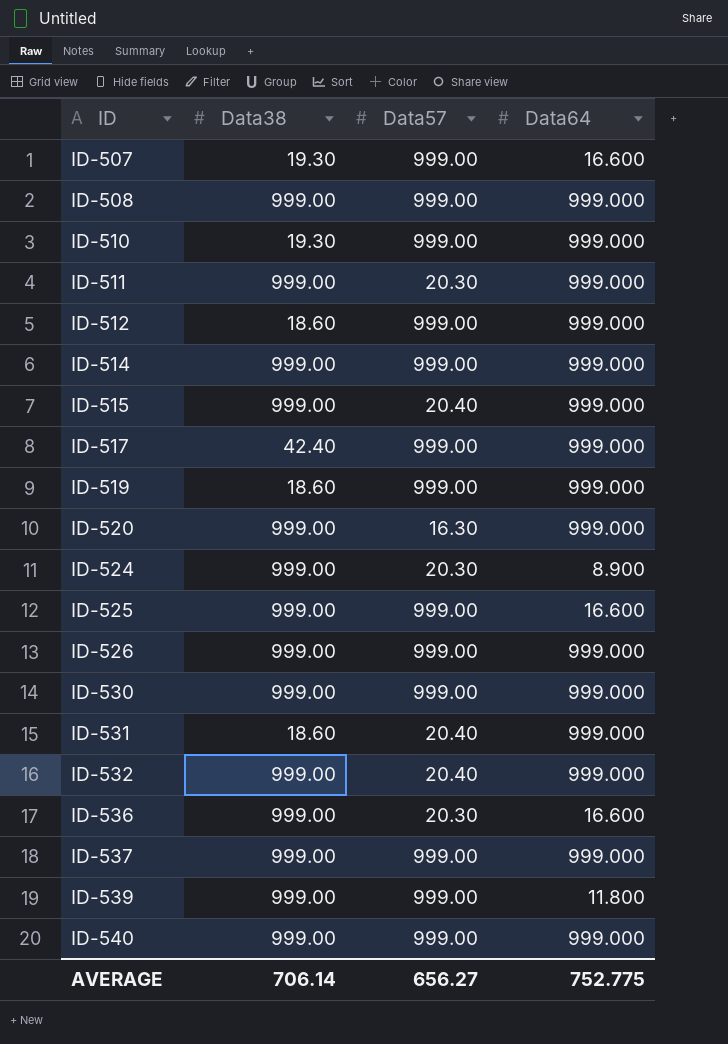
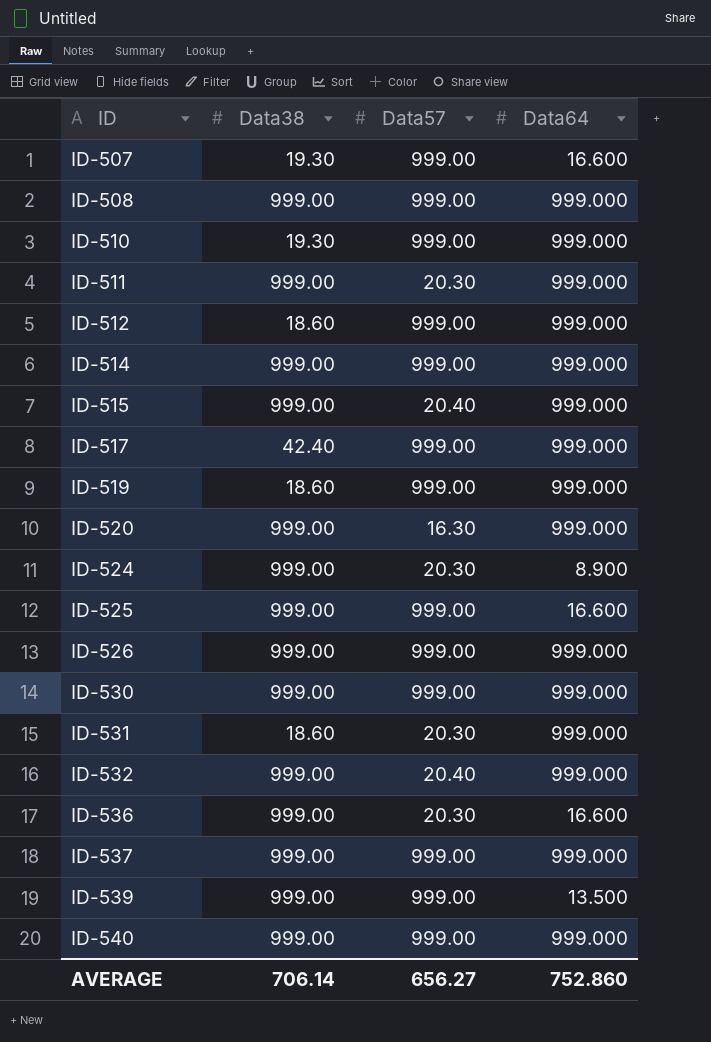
ID-531 | Data57: 20.40 -> 20.30
ID-539 | Data64: 11.800 -> 13.500
AVERAGE | Data64: 752.775 -> 752.860

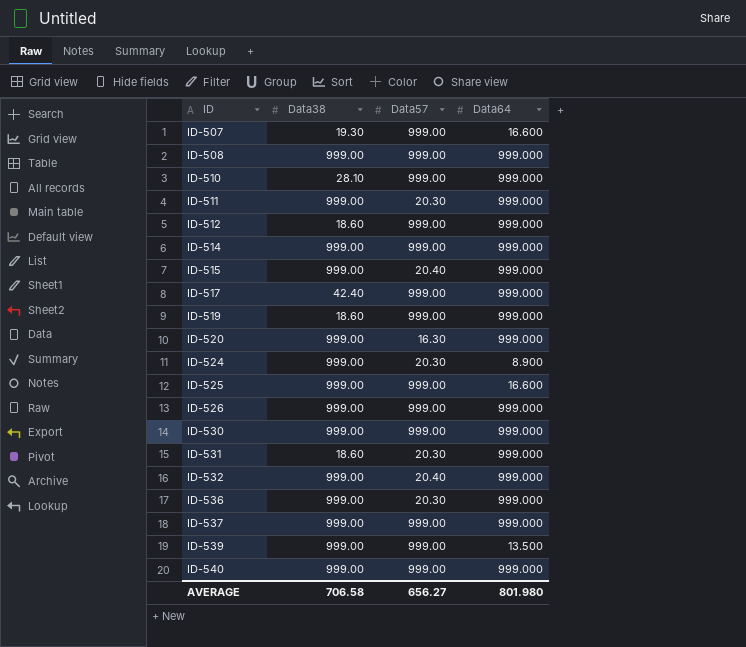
ID-510 | Data38: 19.30 -> 28.10
ID-536 | Data64: 16.600 -> 999.000
AVERAGE | Data38: 706.14 -> 706.58
AVERAGE | Data64: 752.860 -> 801.980

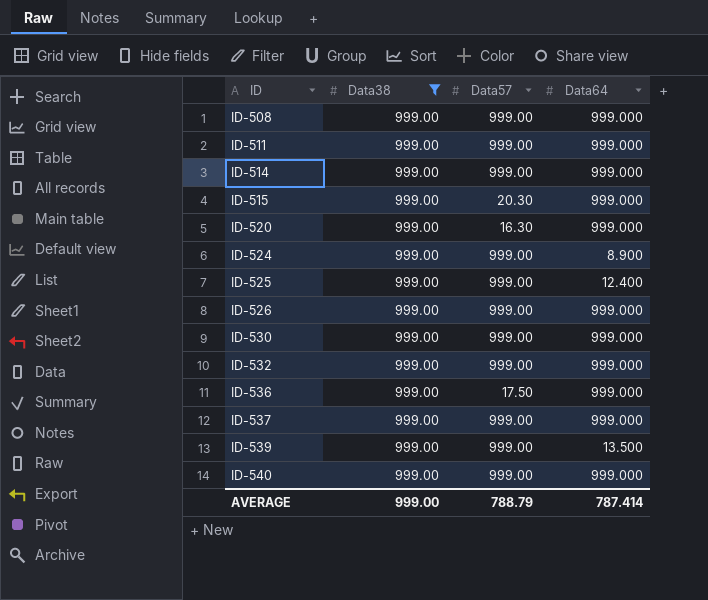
filter: none -> Data38 = 999.00
ID-511 | Data57: 20.30 -> 999.00
ID-515 | Data57: 20.40 -> 20.30
ID-524 | Data57: 20.30 -> 999.00
ID-525 | Data64: 16.600 -> 12.400
ID-532 | Data57: 20.40 -> 999.00
ID-536 | Data57: 20.30 -> 17.50
AVERAGE | Data38: 706.58 -> 999.00
AVERAGE | Data57: 656.27 -> 788.79
AVERAGE | Data64: 801.980 -> 787.414

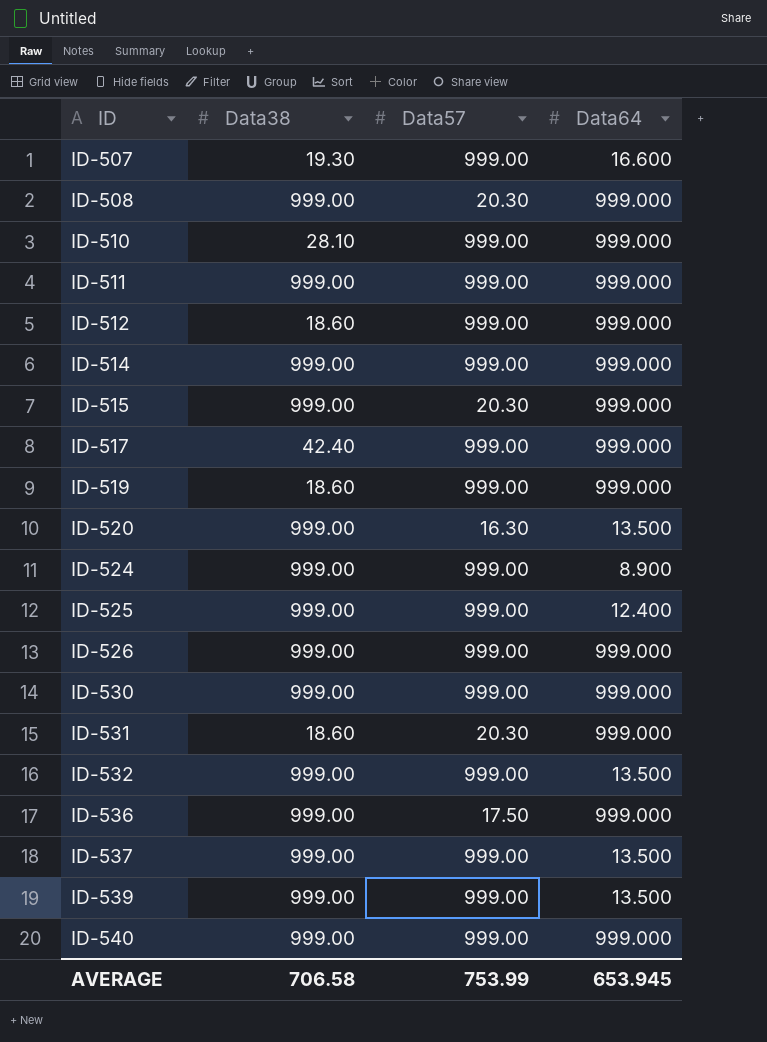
filter: Data38 = 999.00 -> none
ID-508 | Data57: 999.00 -> 20.30
ID-520 | Data64: 999.000 -> 13.500
ID-532 | Data64: 999.000 -> 13.500
ID-537 | Data64: 999.000 -> 13.500
AVERAGE | Data38: 999.00 -> 706.58
AVERAGE | Data57: 788.79 -> 753.99
AVERAGE | Data64: 787.414 -> 653.945

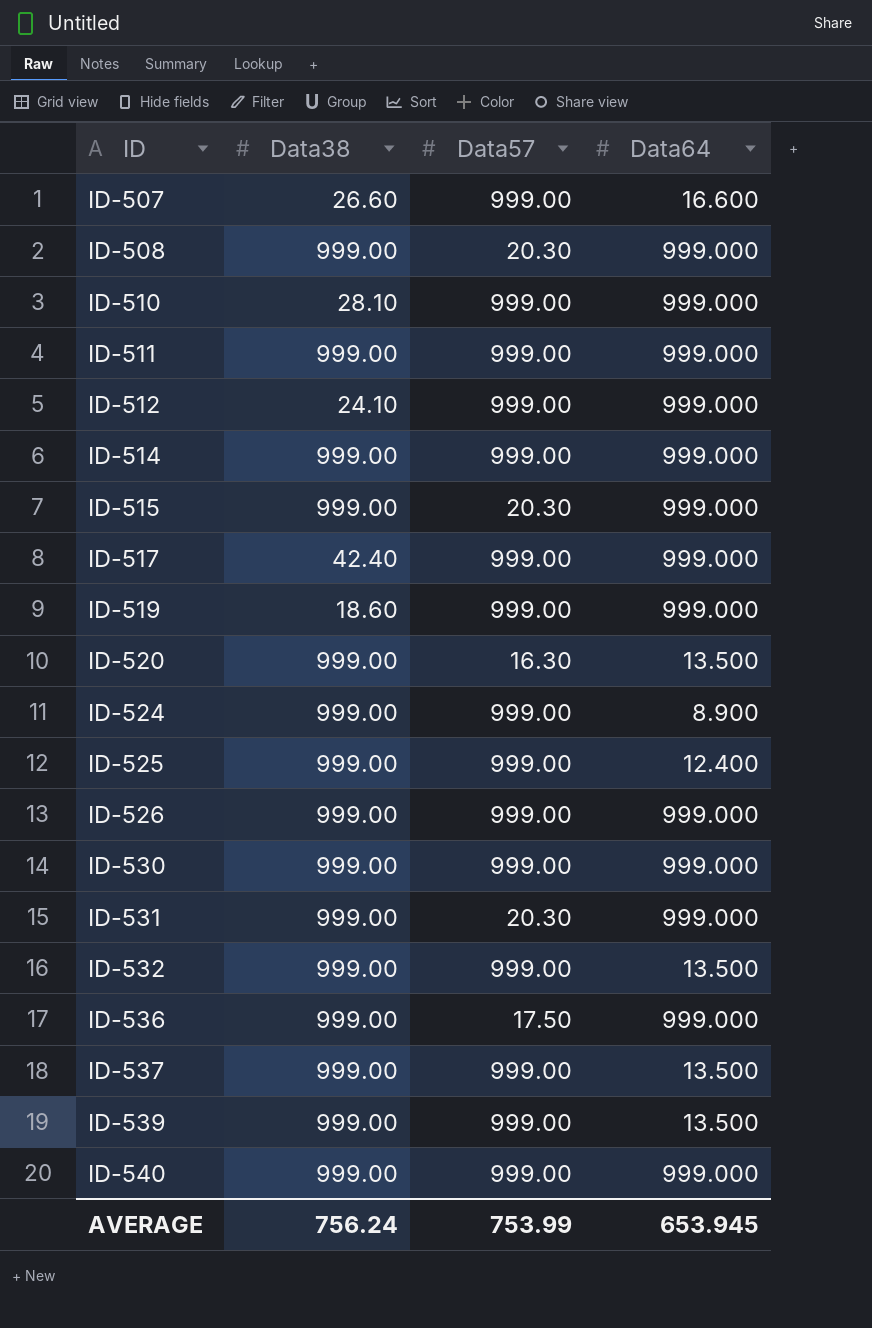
ID-507 | Data38: 19.30 -> 26.60
ID-512 | Data38: 18.60 -> 24.10
ID-531 | Data38: 18.60 -> 999.00
AVERAGE | Data38: 706.58 -> 756.24

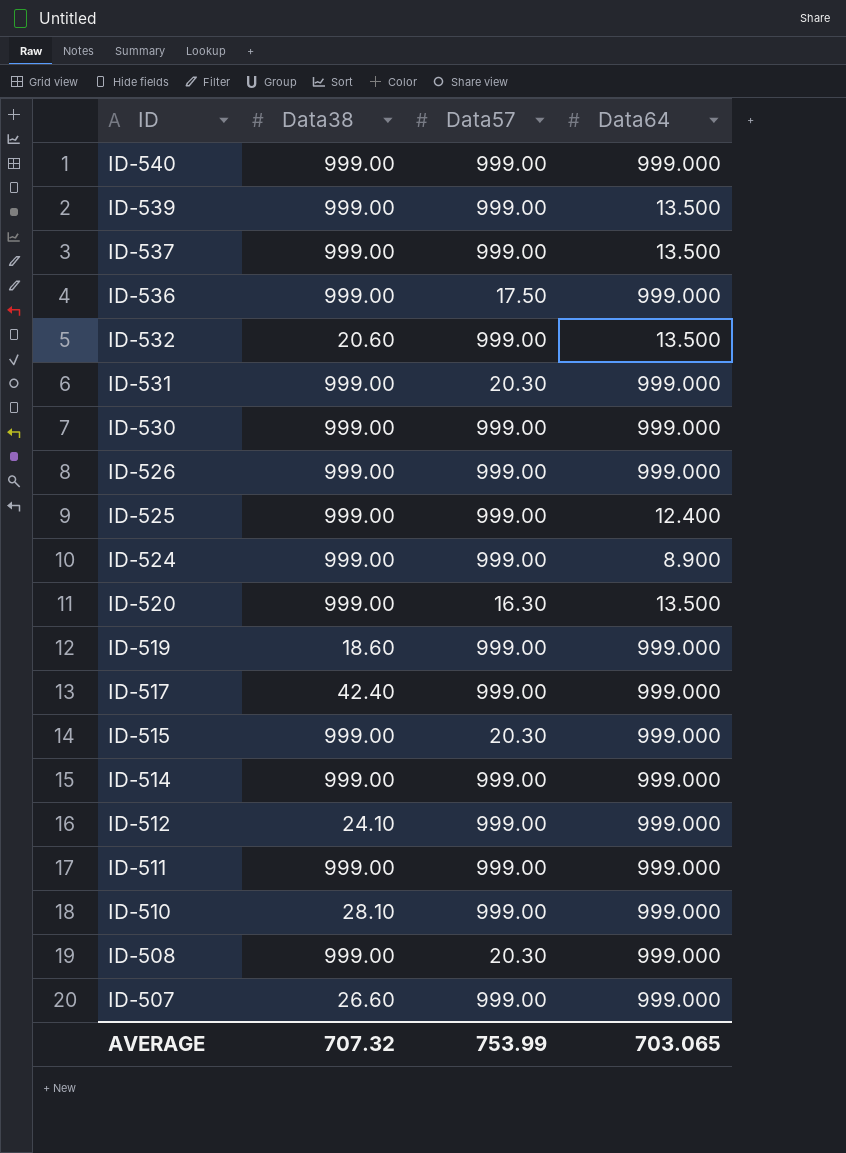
row order: ID ascending -> ID descending
ID-532 | Data38: 999.00 -> 20.60
ID-507 | Data64: 16.600 -> 999.000
AVERAGE | Data38: 756.24 -> 707.32
AVERAGE | Data64: 653.945 -> 703.065

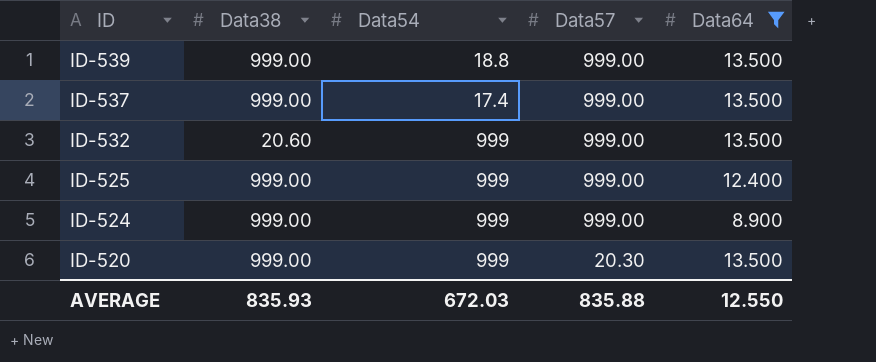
filter: none -> Data64 != 999.000
column Data54 | position: none -> 3
ID-520 | Data57: 16.30 -> 20.30
AVERAGE | Data38: 707.32 -> 835.93
AVERAGE | Data57: 753.99 -> 835.88
AVERAGE | Data64: 703.065 -> 12.550

